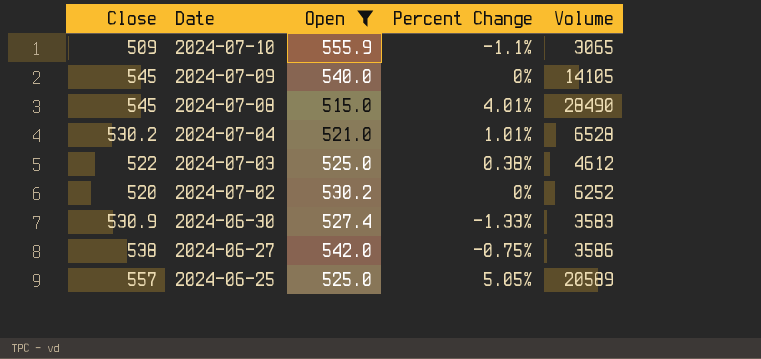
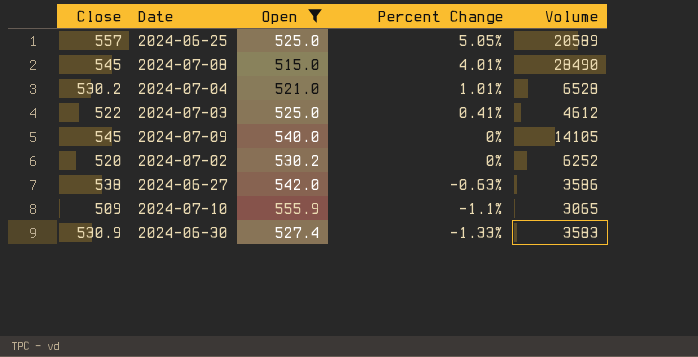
row order: Date descending -> Percent Change descending
2024-07-03 | Percent Change: 0.38% -> 0.41%
2024-06-27 | Percent Change: -0.75% -> -0.63%

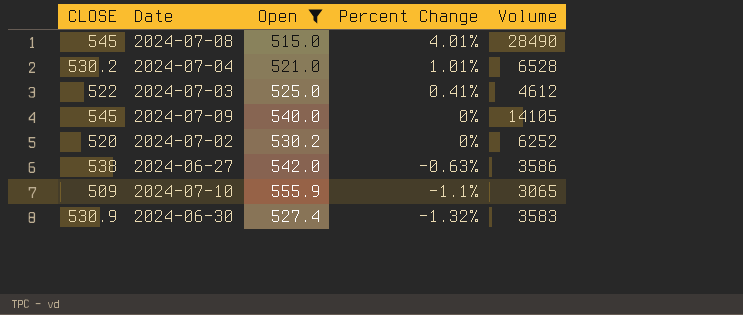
column name: Close -> CLOSE
row 2024-06-25: 557 | 525.0 | 5.05% | 20589 -> none
2024-06-30 | Percent Change: -1.33% -> -1.32%

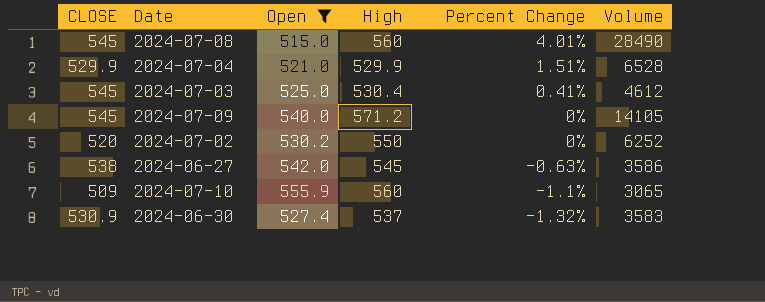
column High | position: none -> 4
2024-07-04 | CLOSE: 530.2 -> 529.9
2024-07-04 | Percent Change: 1.01% -> 1.51%
2024-07-03 | CLOSE: 522 -> 545

